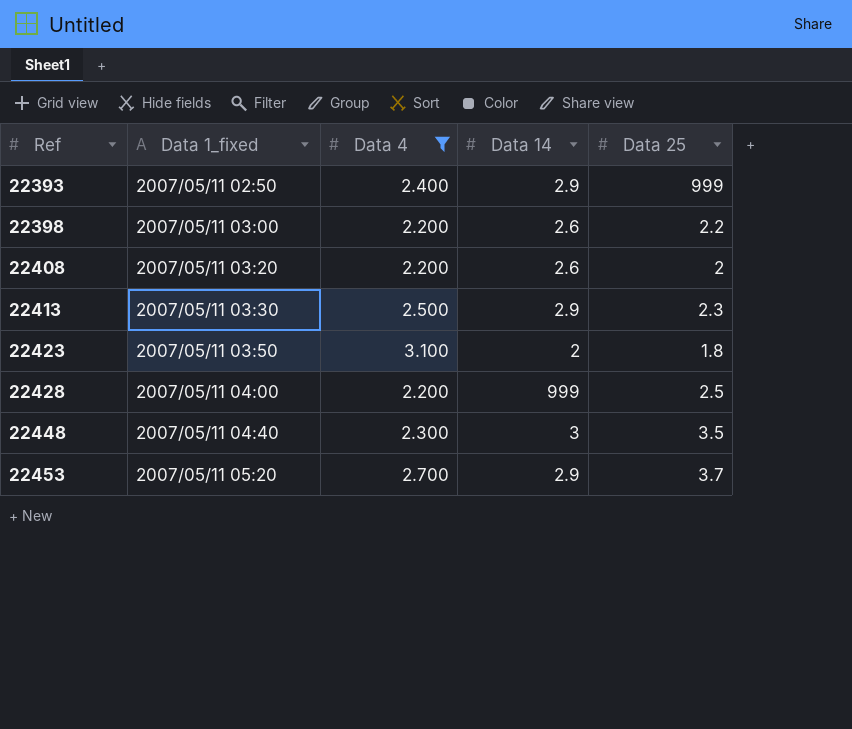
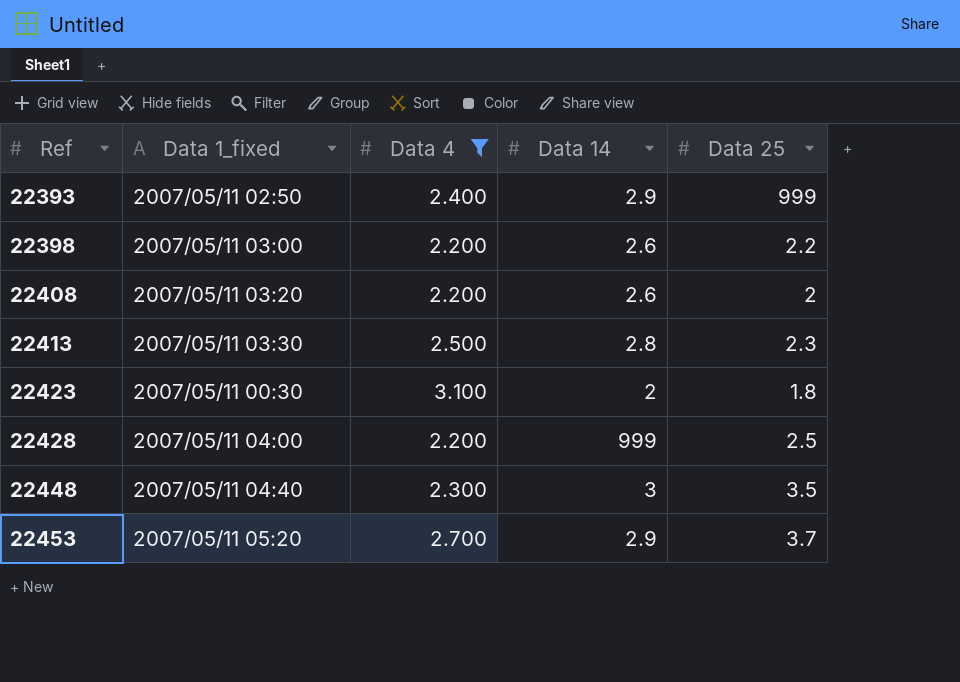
22413 | Data 14: 2.9 -> 2.8
22423 | Data 1_fixed: 2007/05/11 03:50 -> 2007/05/11 00:30

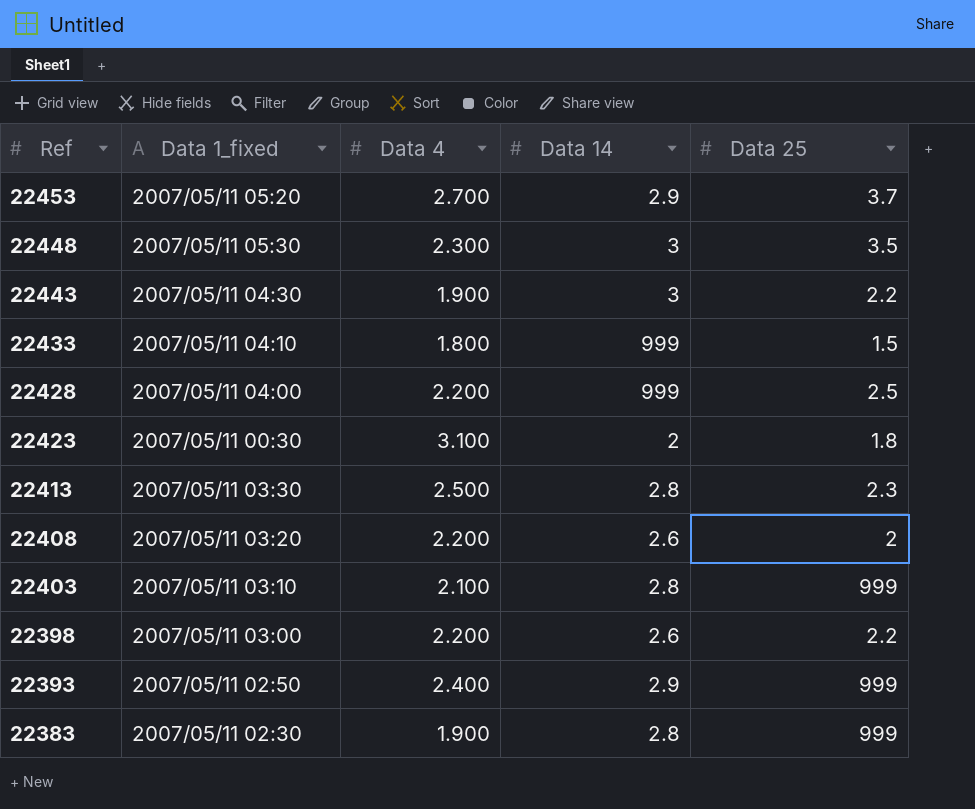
filter: Data 4 >= 2.200 -> none
row order: Ref ascending -> Ref descending
22448 | Data 1_fixed: 2007/05/11 04:40 -> 2007/05/11 05:30

